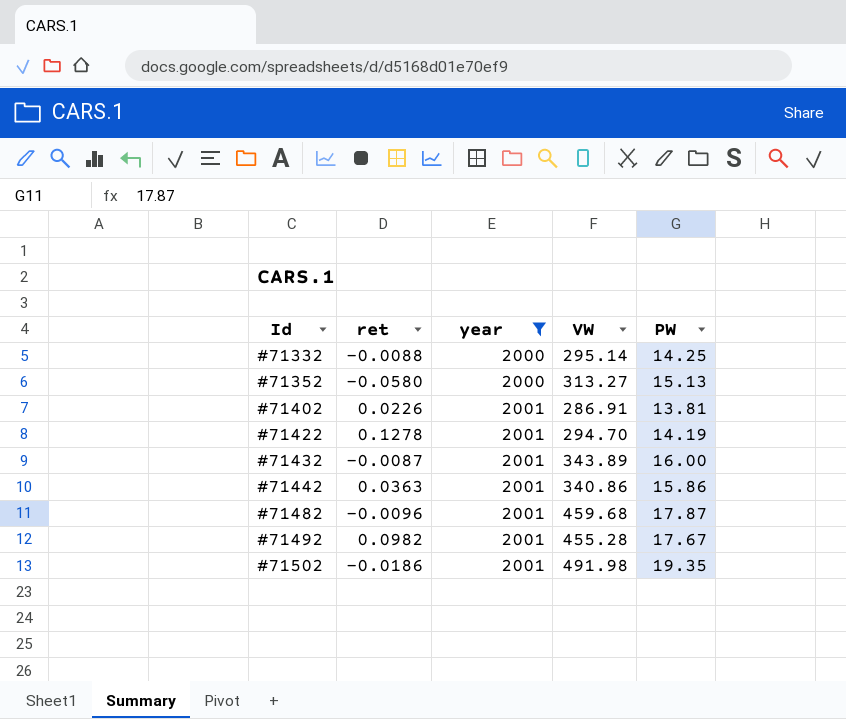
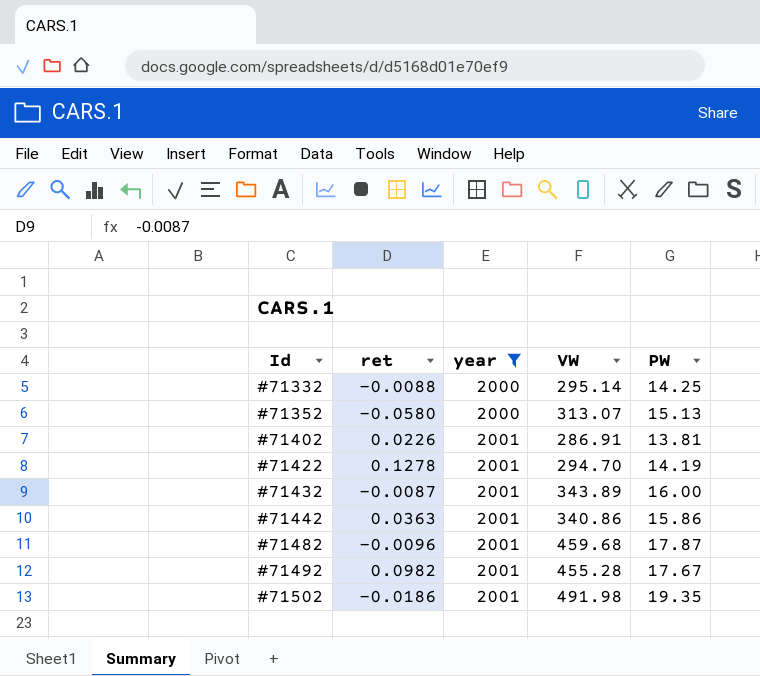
#71352 | VW: 313.27 -> 313.07

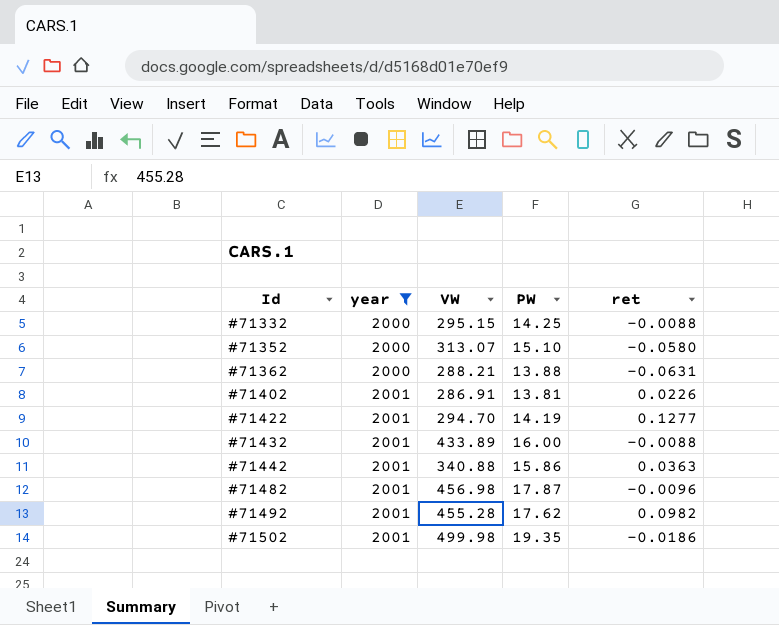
column ret | position: 2 -> 5
#71332 | VW: 295.14 -> 295.15
#71352 | PW: 15.13 -> 15.10
row #71362: none -> 2000 | 288.21 | 13.88 | -0.0631
#71422 | ret: 0.1278 -> 0.1277
#71432 | VW: 343.89 -> 433.89
#71432 | ret: -0.0087 -> -0.0088
#71442 | VW: 340.86 -> 340.88
#71482 | VW: 459.68 -> 456.98
#71492 | PW: 17.67 -> 17.62
#71502 | VW: 491.98 -> 499.98

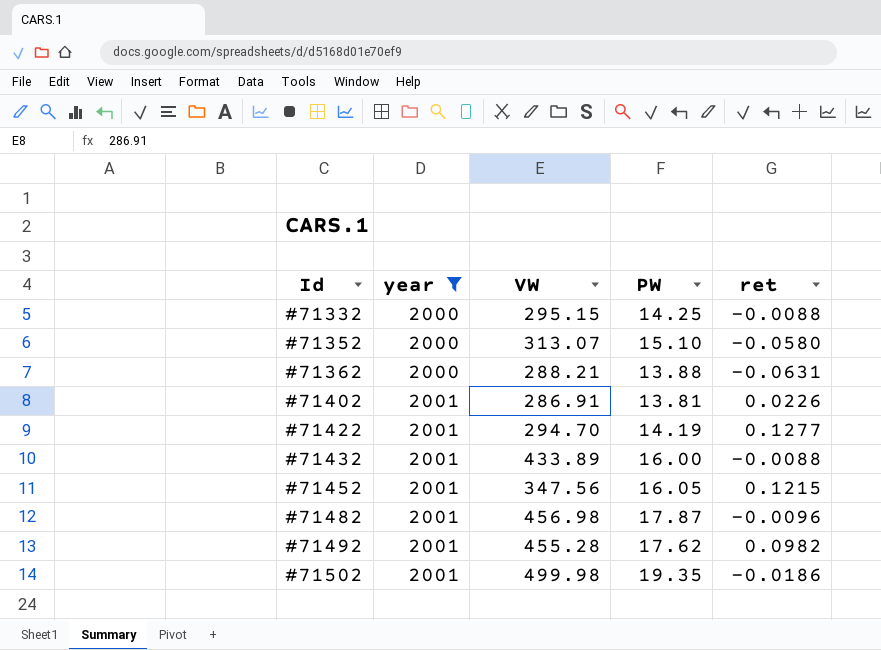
row #71442: 2001 | 340.88 | 15.86 | 0.0363 -> none
row #71452: none -> 2001 | 347.56 | 16.05 | 0.1215

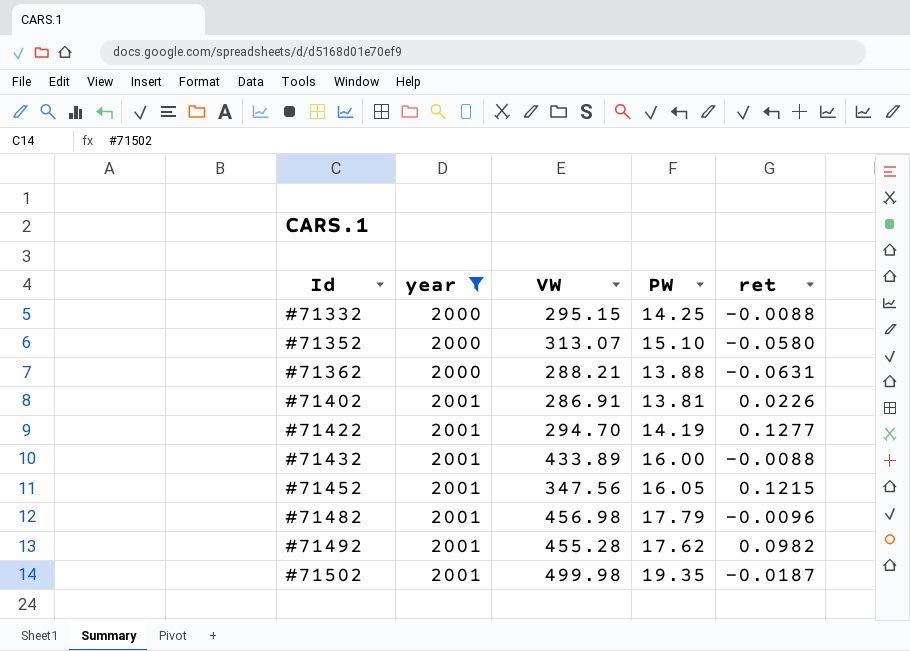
#71482 | PW: 17.87 -> 17.79
#71502 | ret: -0.0186 -> -0.0187

